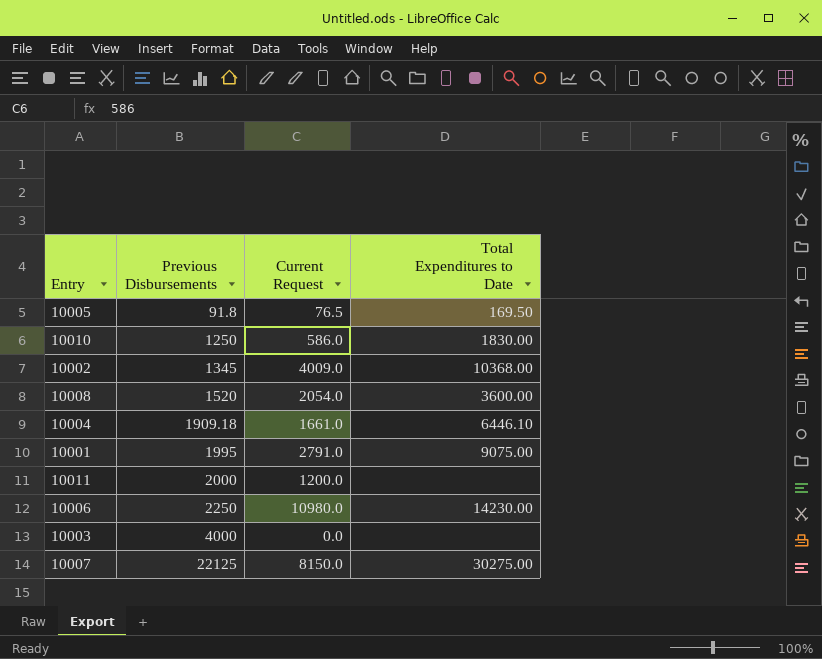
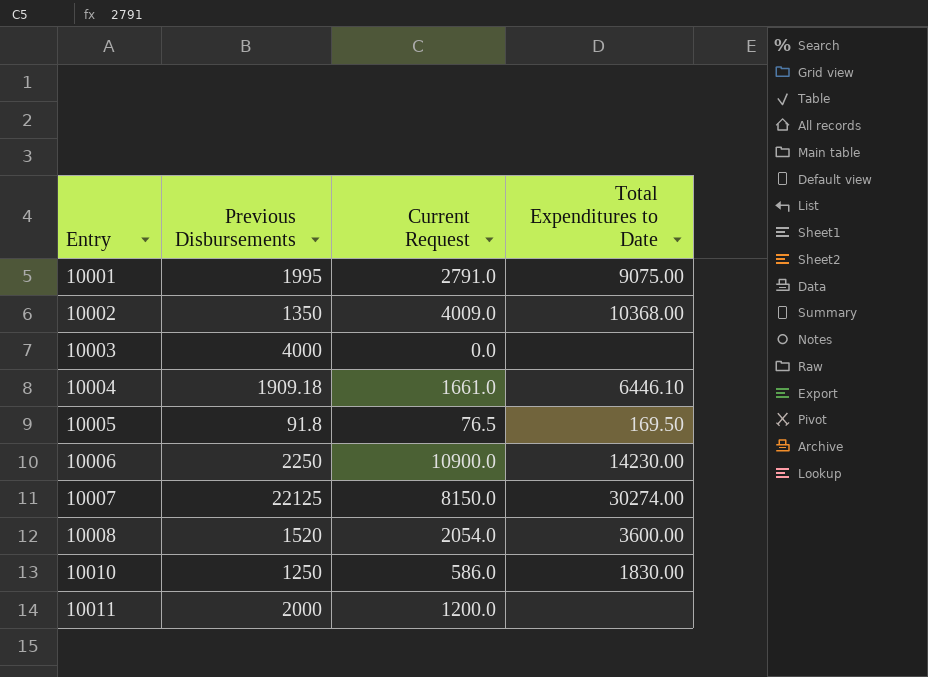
row order: Previous Disbursements ascending -> Entry ascending
10002 | Previous Disbursements: 1345 -> 1350
10006 | Current Request: 10980.0 -> 10900.0
10007 | Total Expenditures to Date: 30275.00 -> 30274.00

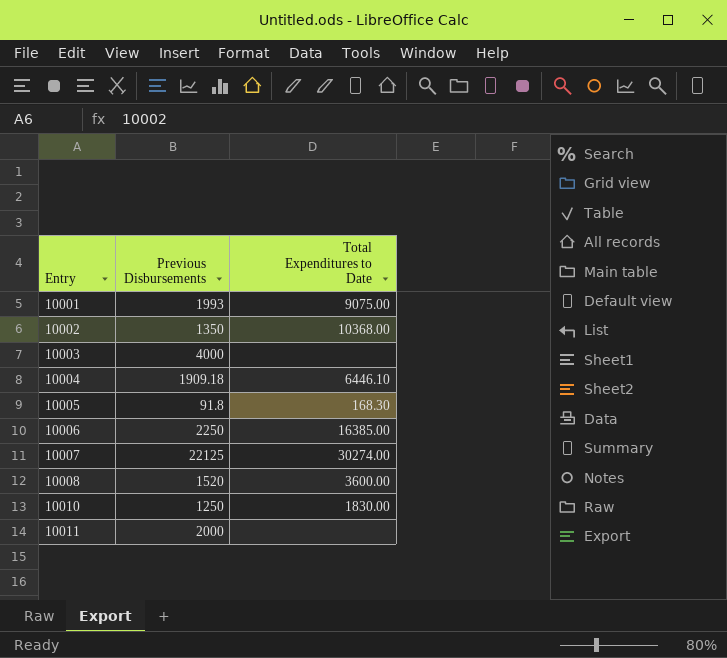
column Current Request | position: 3 -> none
10001 | Previous Disbursements: 1995 -> 1993
10005 | Total Expenditures to Date: 169.50 -> 168.30
10006 | Total Expenditures to Date: 14230.00 -> 16385.00

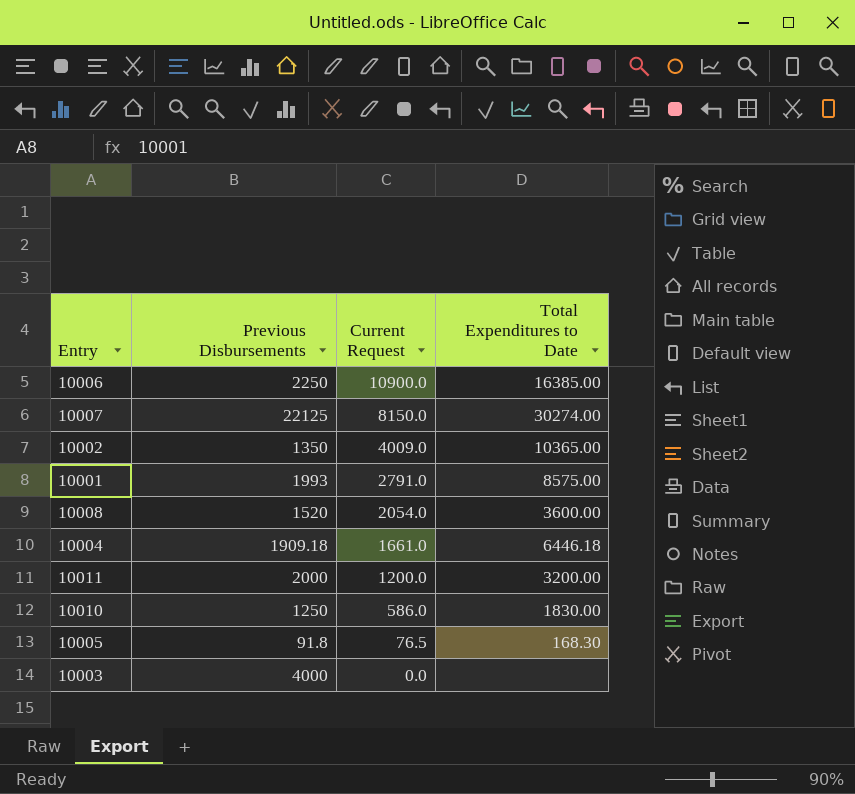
row order: Entry ascending -> Current Request descending
column Current Request | position: none -> 3
10002 | Total Expenditures to Date: 10368.00 -> 10365.00
10001 | Total Expenditures to Date: 9075.00 -> 8575.00
10004 | Total Expenditures to Date: 6446.10 -> 6446.18
10011 | Total Expenditures to Date: none -> 3200.00

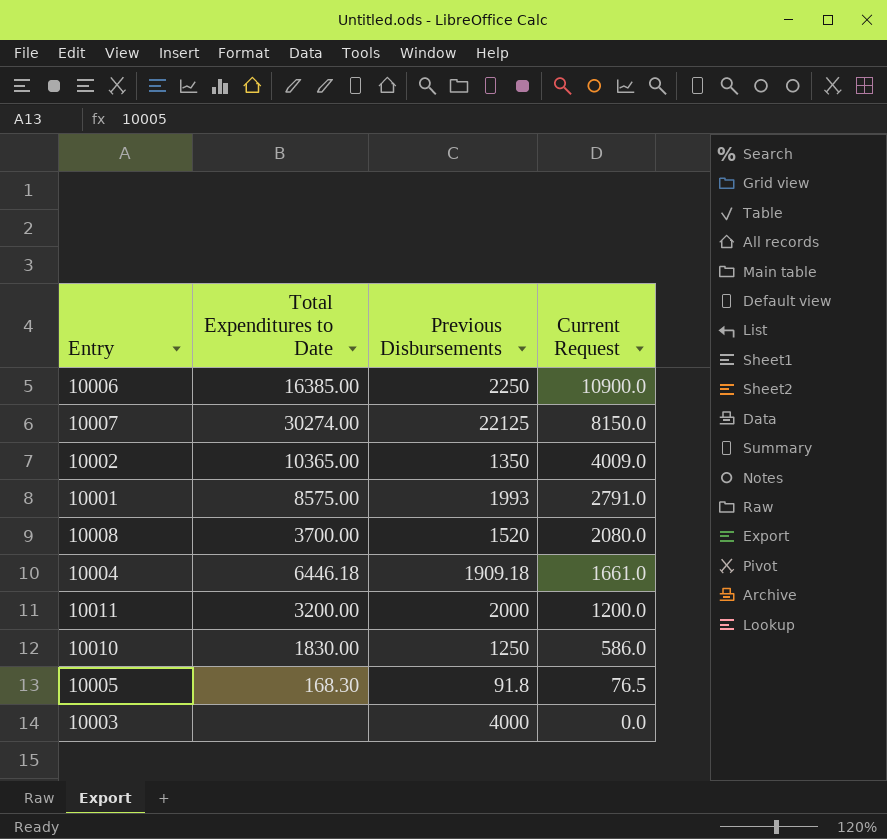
column Total Expenditures to Date | position: 4 -> 2
10008 | Total Expenditures to Date: 3600.00 -> 3700.00
10008 | Current Request: 2054.0 -> 2080.0

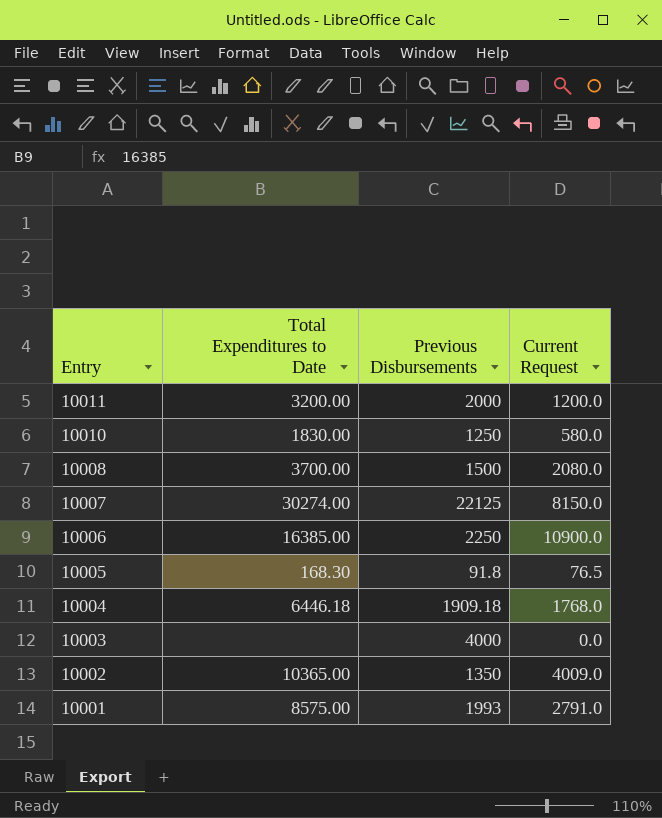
row order: Current Request descending -> Entry descending
10010 | Current Request: 586.0 -> 580.0
10008 | Previous Disbursements: 1520 -> 1500
10004 | Current Request: 1661.0 -> 1768.0

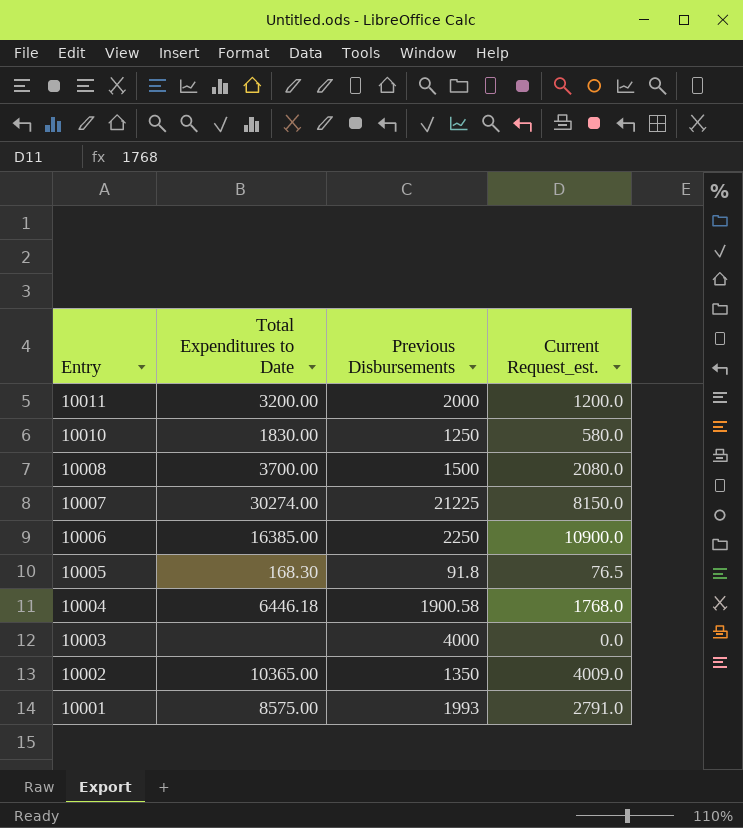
column name: Current Request -> Current Request_est.
10007 | Previous Disbursements: 22125 -> 21225
10004 | Previous Disbursements: 1909.18 -> 1900.58

